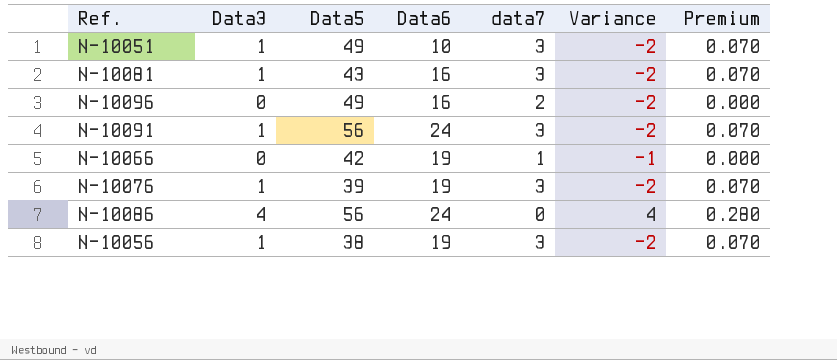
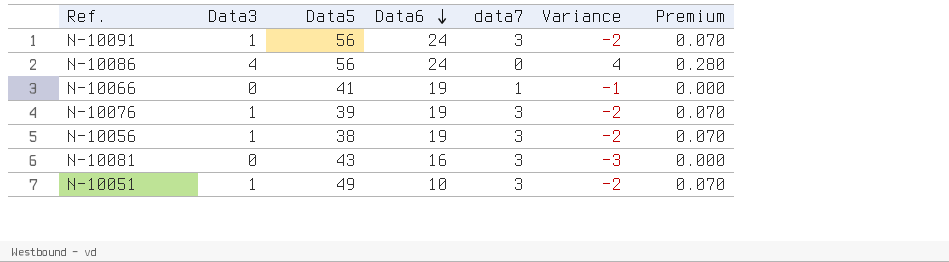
row order: none -> Data6 descending
row N-10096: 0 | 49 | 16 | 2 | -2 | 0.000 -> none
N-10066 | Data5: 42 -> 41
N-10081 | Data3: 1 -> 0
N-10081 | Variance: -2 -> -3
N-10081 | Premium: 0.070 -> 0.000

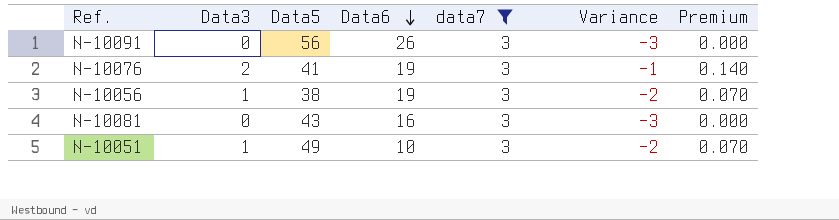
filter: none -> data7 = 3
N-10091 | Data3: 1 -> 0
N-10091 | Data6: 24 -> 26
N-10091 | Variance: -2 -> -3
N-10091 | Premium: 0.070 -> 0.000
N-10076 | Data3: 1 -> 2
N-10076 | Data5: 39 -> 41
N-10076 | Variance: -2 -> -1
N-10076 | Premium: 0.070 -> 0.140

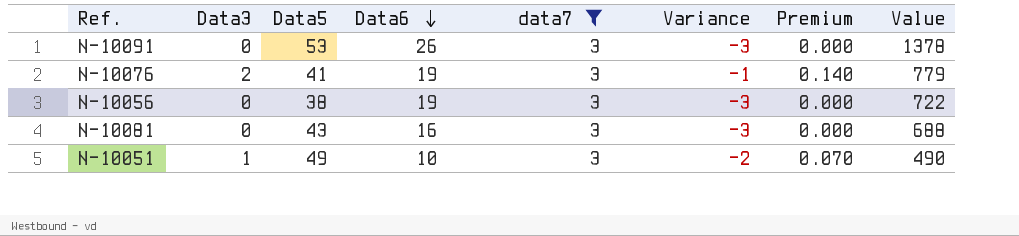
column Value | formula: none -> [Data5] * [Data6]
N-10091 | Data5: 56 -> 53
N-10056 | Data3: 1 -> 0
N-10056 | Variance: -2 -> -3
N-10056 | Premium: 0.070 -> 0.000

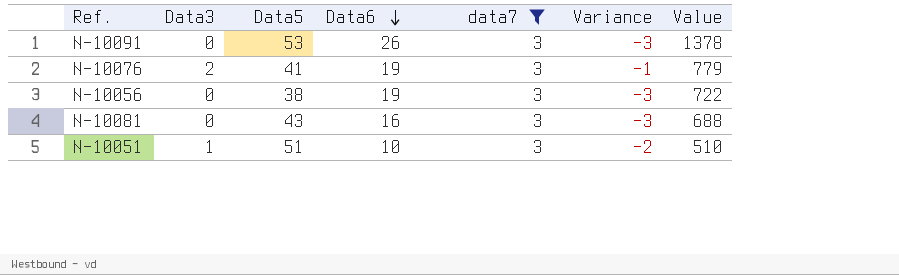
column Premium | formula: [Data3] * 0.07 -> none
N-10051 | Data5: 49 -> 51
N-10051 | Value: 490 -> 510

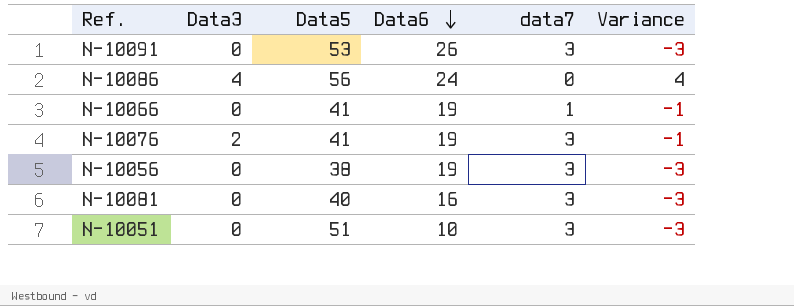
filter: data7 = 3 -> none
column Value | formula: [Data5] * [Data6] -> none
N-10081 | Data5: 43 -> 40
N-10051 | Data3: 1 -> 0
N-10051 | Variance: -2 -> -3

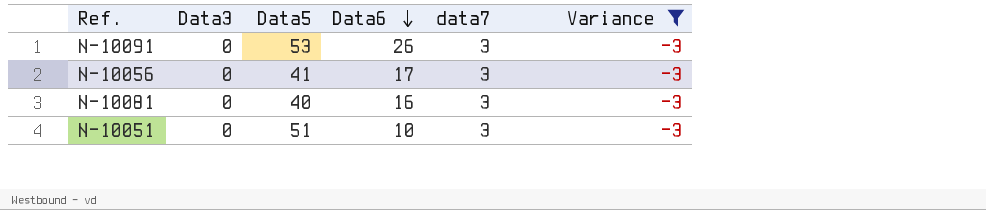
filter: none -> Variance = -3
N-10056 | Data5: 38 -> 41
N-10056 | Data6: 19 -> 17

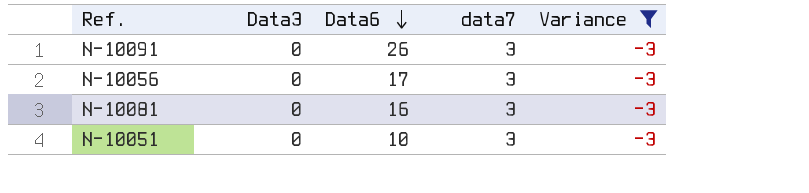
column Data5 | position: 3 -> none

